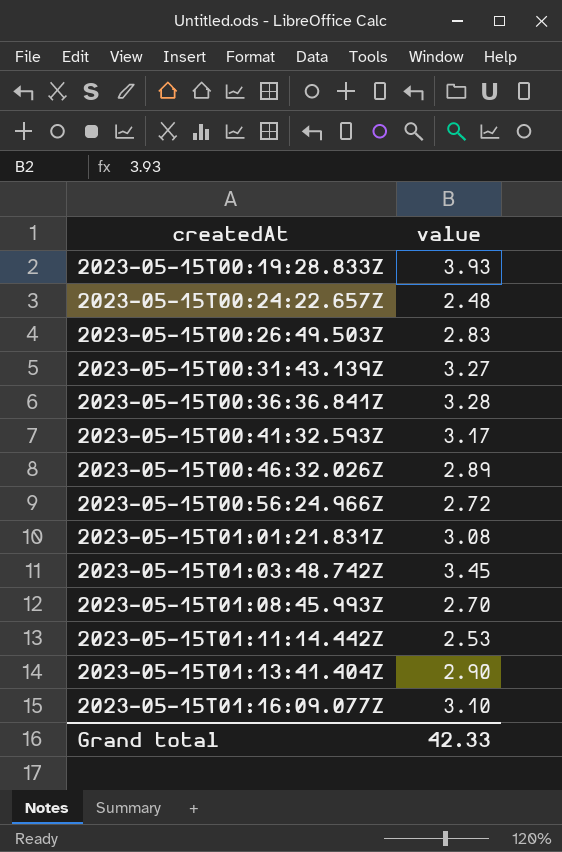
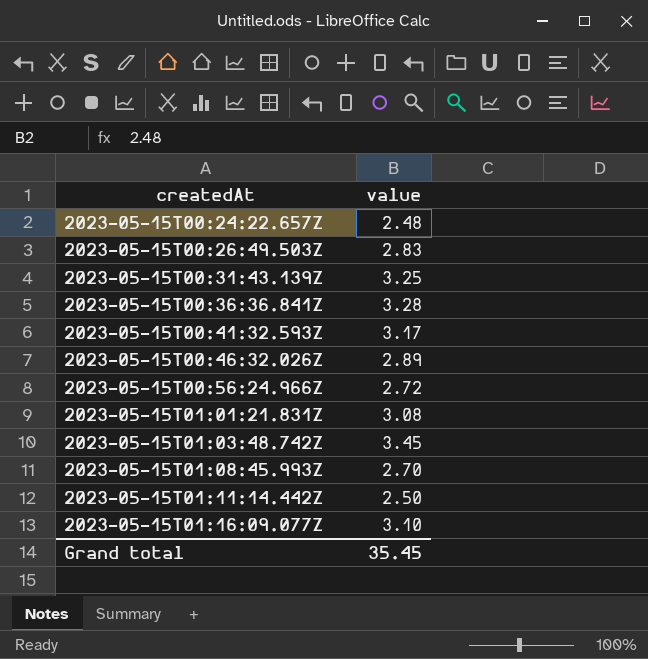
row 2023-05-15T00:19:28.833Z: 3.93 -> none
row 2023-05-15T01:13:41.404Z: 2.90 -> none
2023-05-15T00:31:43.139Z | value: 3.27 -> 3.25
2023-05-15T01:11:14.442Z | value: 2.53 -> 2.50
Grand total | value: 42.33 -> 35.45

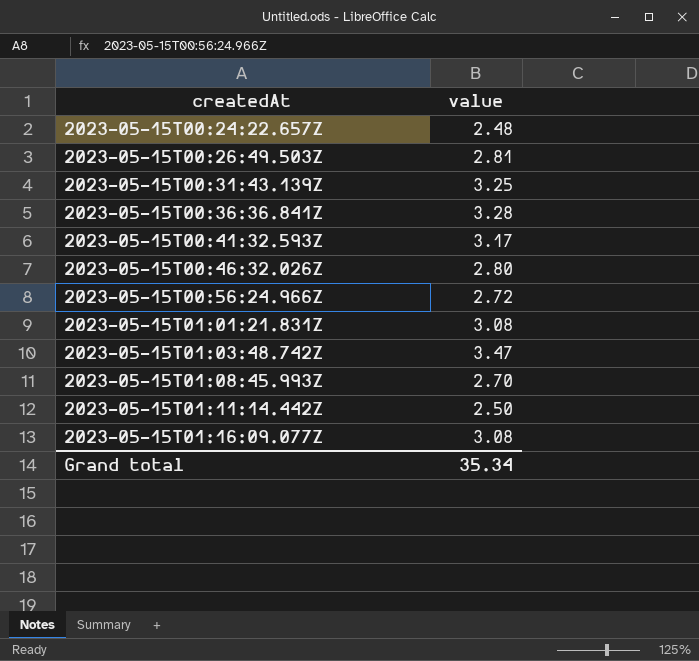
2023-05-15T00:26:49.503Z | value: 2.83 -> 2.81
2023-05-15T00:46:32.026Z | value: 2.89 -> 2.80
2023-05-15T01:03:48.742Z | value: 3.45 -> 3.47
2023-05-15T01:16:09.077Z | value: 3.10 -> 3.08
Grand total | value: 35.45 -> 35.34

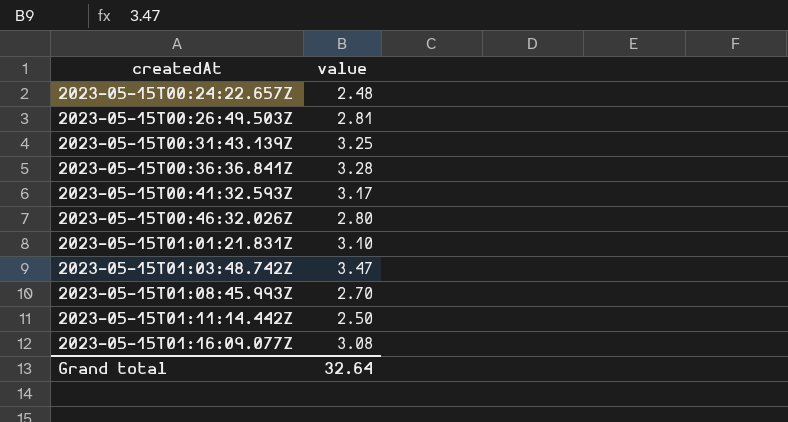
row 2023-05-15T00:56:24.966Z: 2.72 -> none
2023-05-15T01:01:21.831Z | value: 3.08 -> 3.10
Grand total | value: 35.34 -> 32.64

